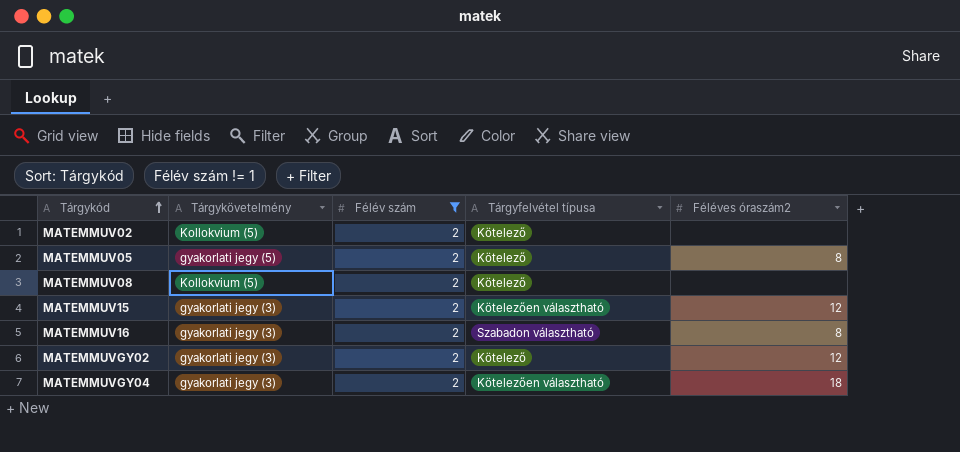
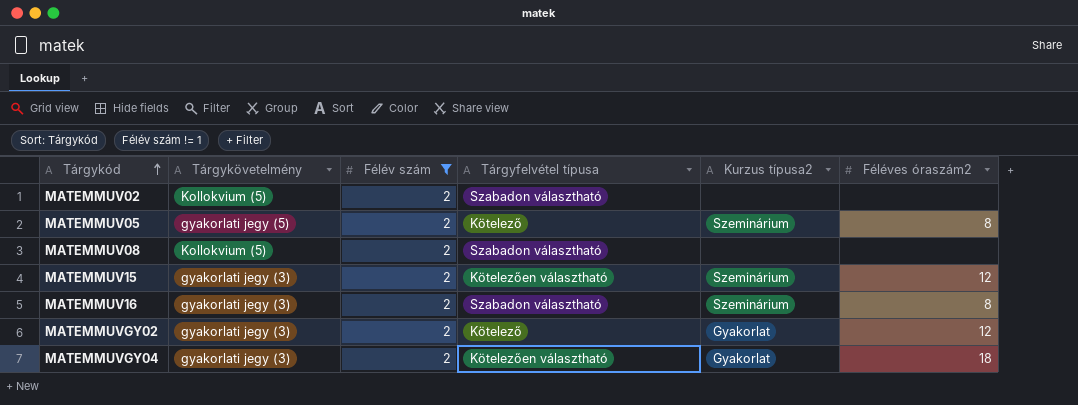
column Kurzus típusa2 | position: none -> 5
MATEMMUV02 | Tárgyfelvétel típusa: Kötelező -> Szabadon választható
MATEMMUV08 | Tárgyfelvétel típusa: Kötelező -> Szabadon választható

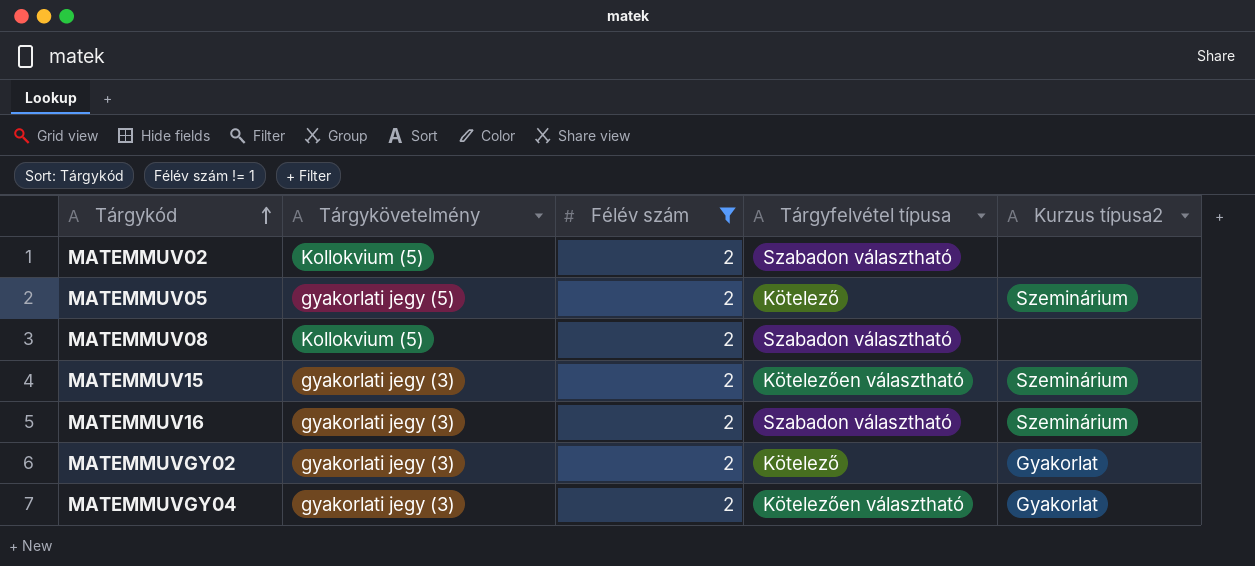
column Féléves óraszám2 | position: 6 -> none

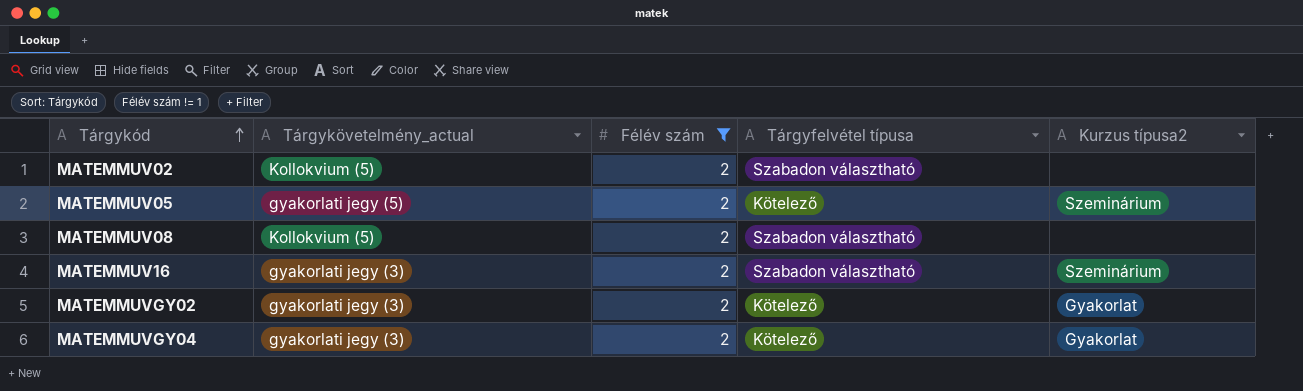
column name: Tárgykövetelmény -> Tárgykövetelmény_actual
row MATEMMUV15: gyakorlati jegy (3) | 2 | Kötelezően választható | Szeminárium -> none
MATEMMUVGY04 | Tárgyfelvétel típusa: Kötelezően választható -> Kötelező

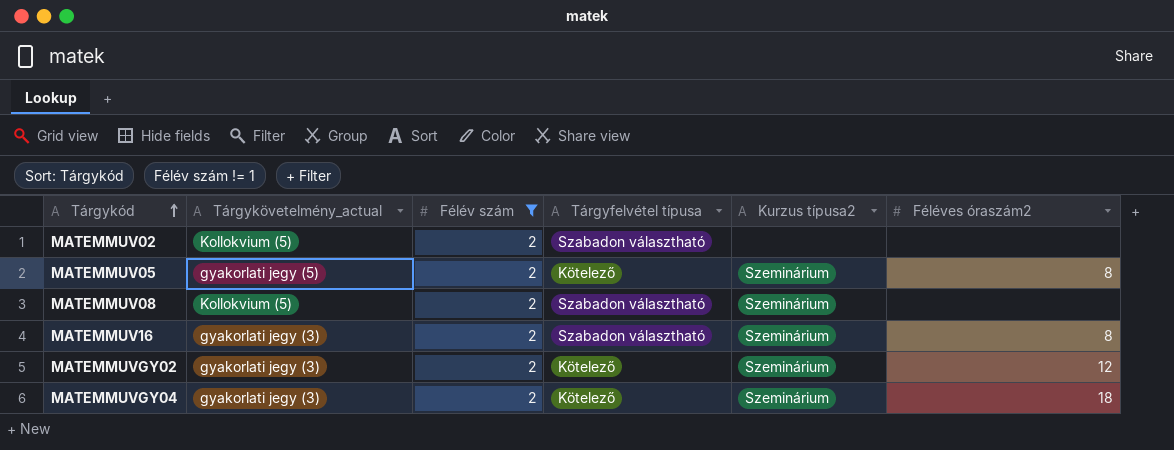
column Féléves óraszám2 | position: none -> 6
MATEMMUV08 | Kurzus típusa2: none -> Szeminárium
MATEMMUVGY02 | Kurzus típusa2: Gyakorlat -> Szeminárium
MATEMMUVGY04 | Kurzus típusa2: Gyakorlat -> Szeminárium

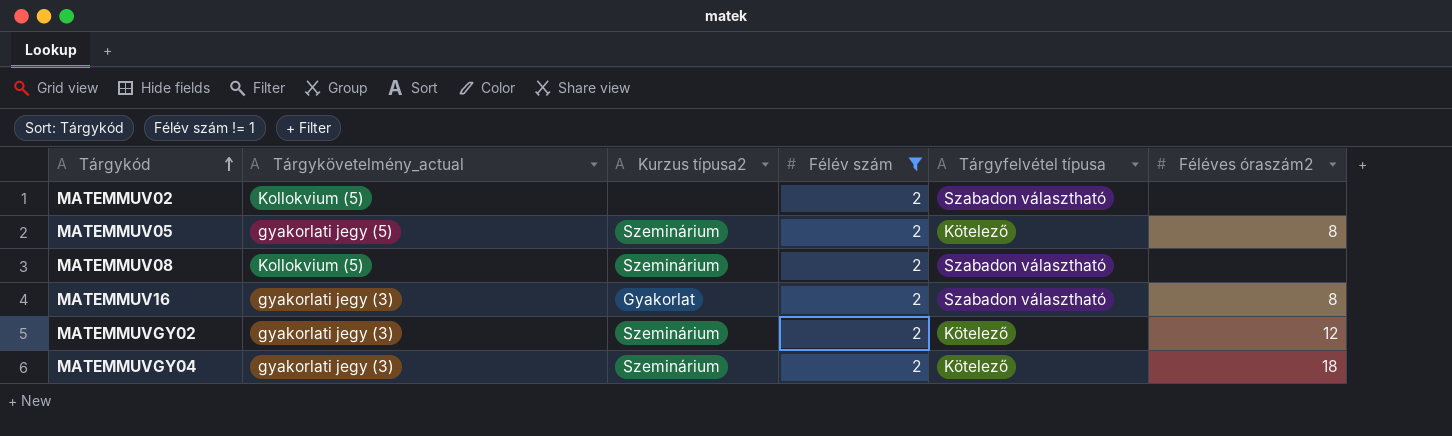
column Kurzus típusa2 | position: 5 -> 3
MATEMMUV16 | Kurzus típusa2: Szeminárium -> Gyakorlat

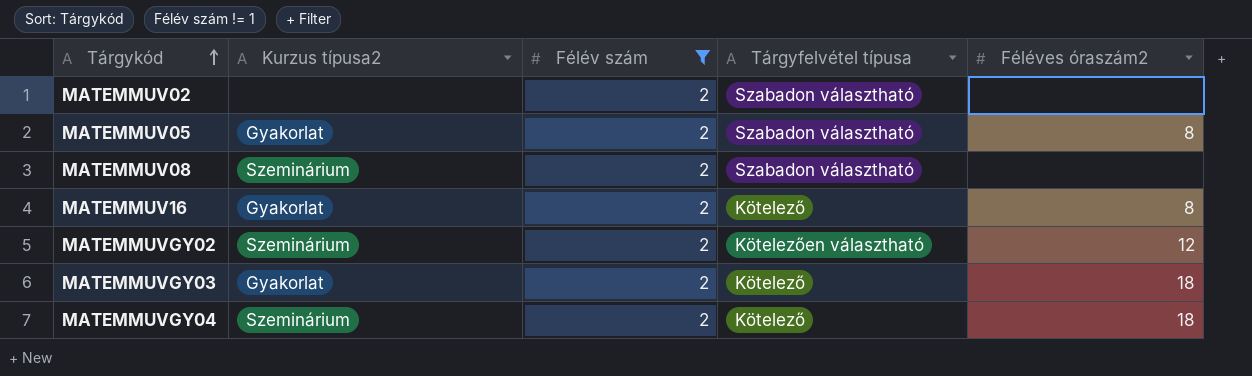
column Tárgykövetelmény_actual | position: 2 -> none
MATEMMUV05 | Kurzus típusa2: Szeminárium -> Gyakorlat
MATEMMUV05 | Tárgyfelvétel típusa: Kötelező -> Szabadon választható
MATEMMUV16 | Tárgyfelvétel típusa: Szabadon választható -> Kötelező
MATEMMUVGY02 | Tárgyfelvétel típusa: Kötelező -> Kötelezően választható
row MATEMMUVGY03: none -> Gyakorlat | 2 | Kötelező | 18

